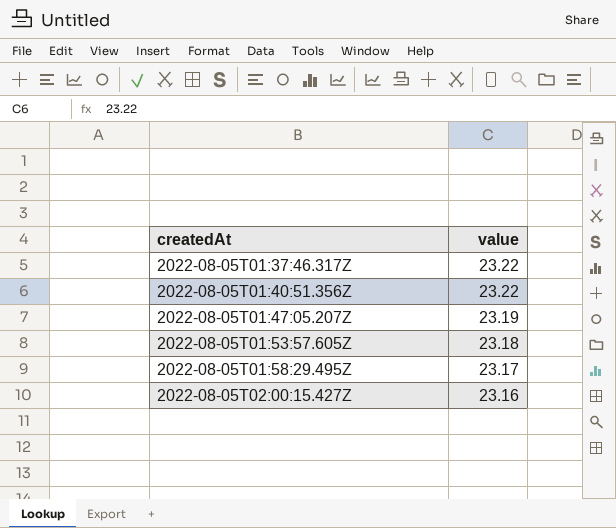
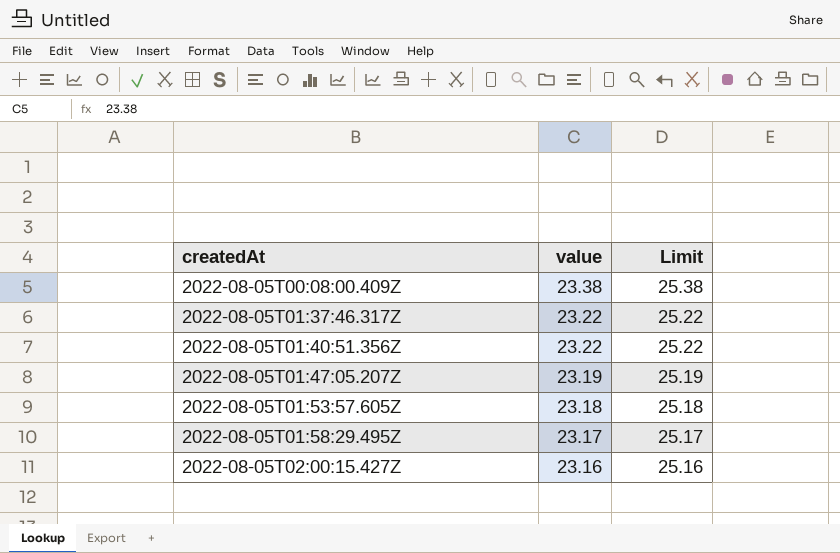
column Limit | formula: none -> [value] + 2
row 2022-08-05T00:08:00.409Z: none -> 23.38 | 25.38

